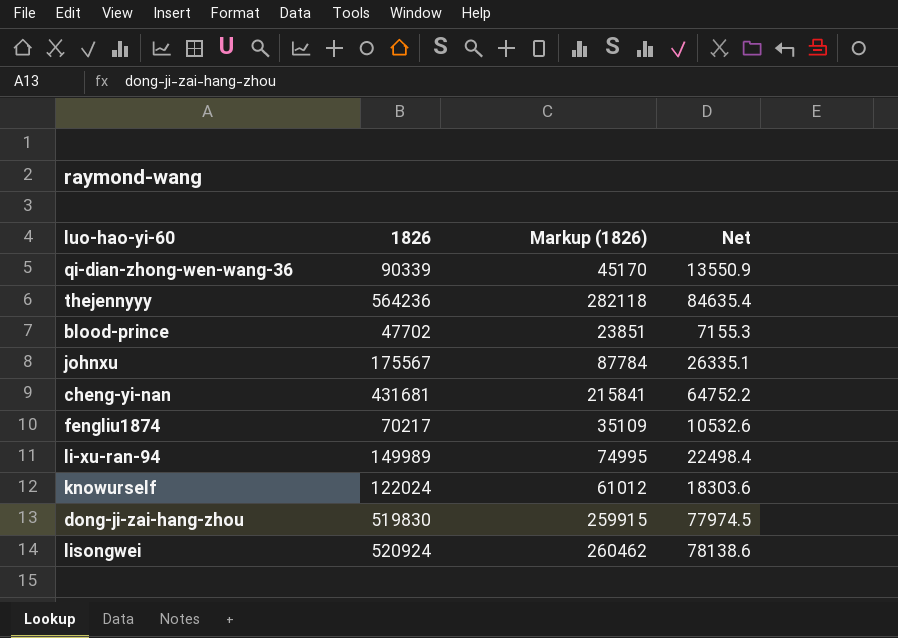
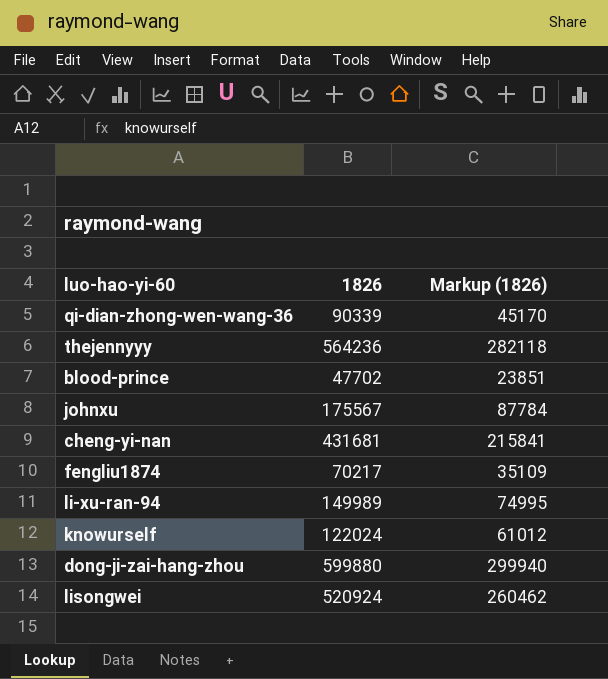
column Net | formula: [1826] * 0.15 -> none
dong-ji-zai-hang-zhou | 1826: 519830 -> 599880
dong-ji-zai-hang-zhou | Markup (1826): 259915 -> 299940

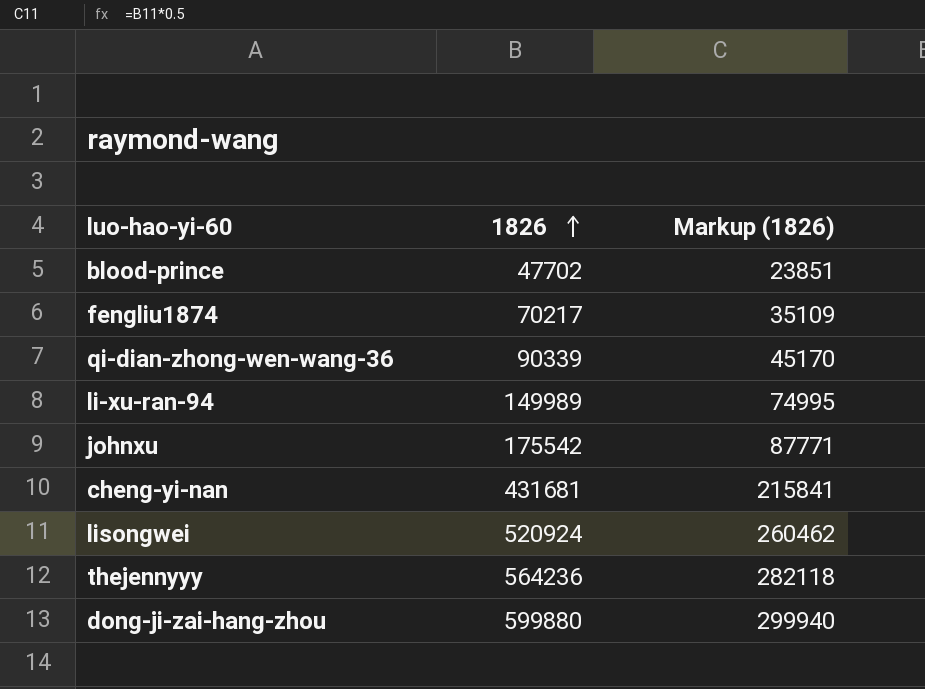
row order: none -> 1826 ascending
row knowurself: 122024 | 61012 -> none
johnxu | 1826: 175567 -> 175542
johnxu | Markup (1826): 87784 -> 87771

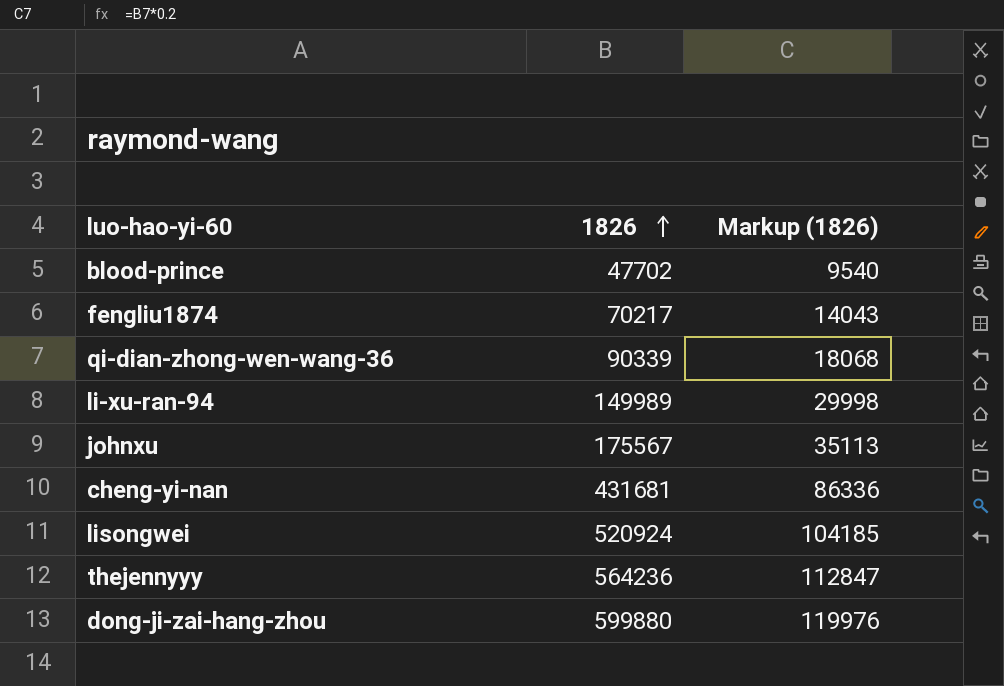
column Markup (1826) | formula: [1826] * 0.5 -> [1826] * 0.2
johnxu | 1826: 175542 -> 175567

